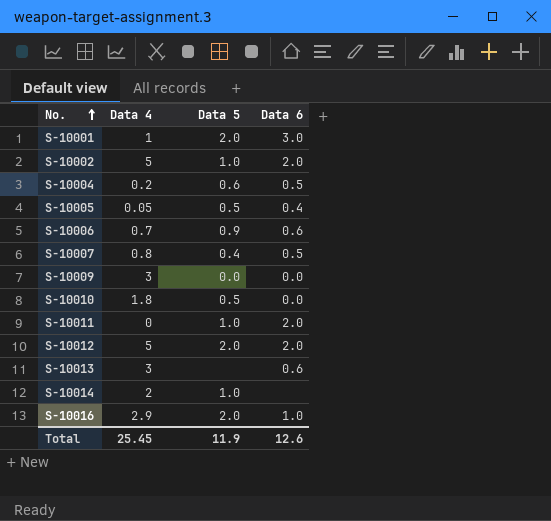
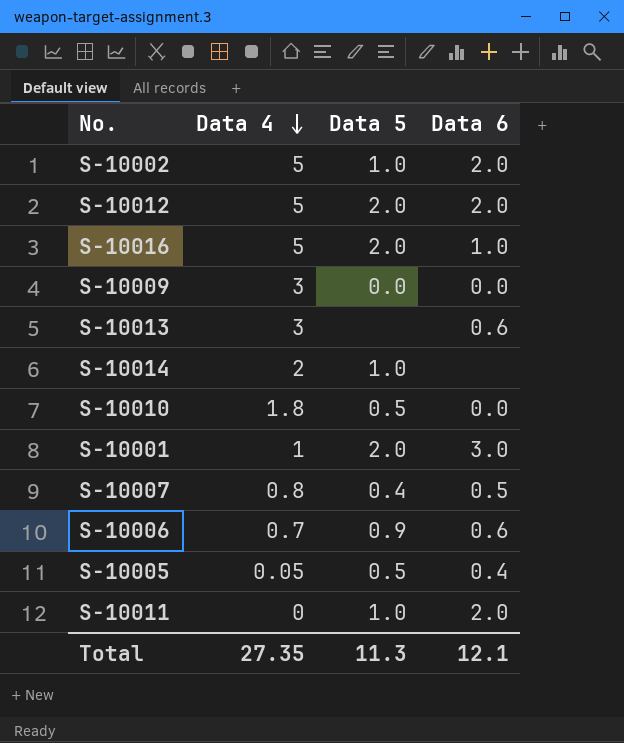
row order: No. ascending -> Data 4 descending
row S-10004: 0.2 | 0.6 | 0.5 -> none
S-10016 | Data 4: 2.9 -> 5
Total | Data 4: 25.45 -> 27.35
Total | Data 5: 11.9 -> 11.3
Total | Data 6: 12.6 -> 12.1

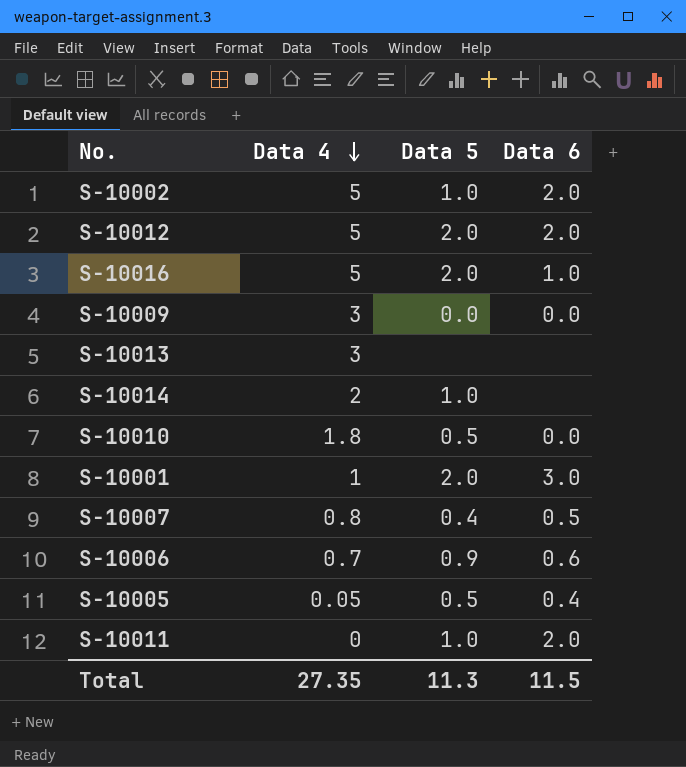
S-10013 | Data 6: 0.6 -> none
Total | Data 6: 12.1 -> 11.5

